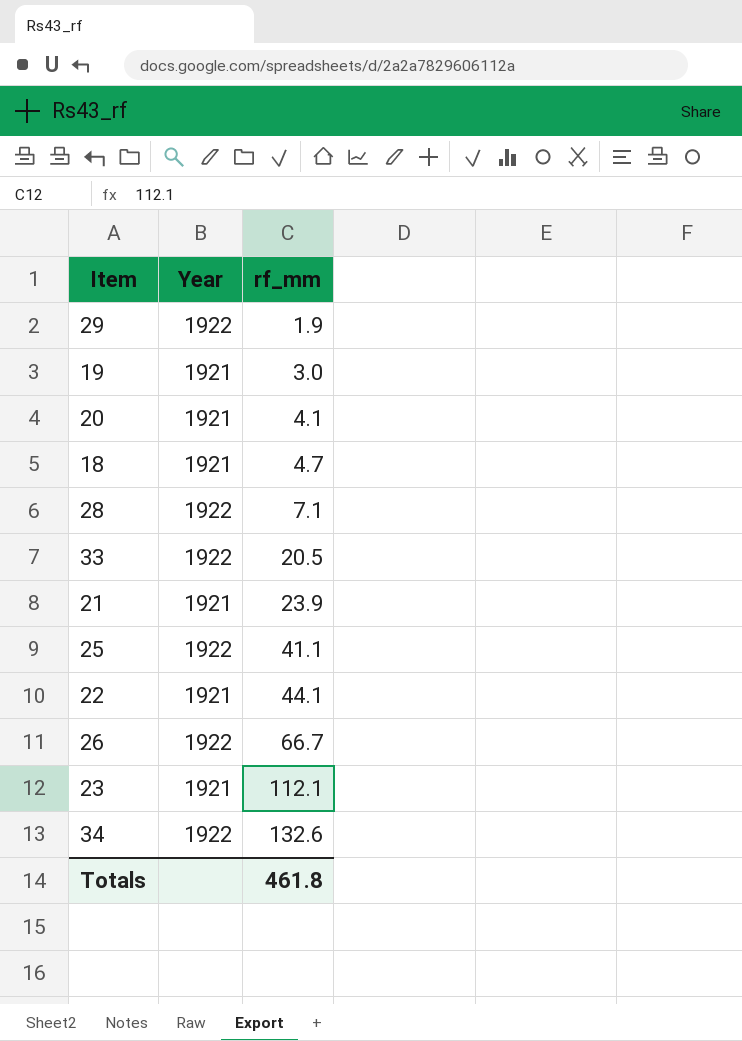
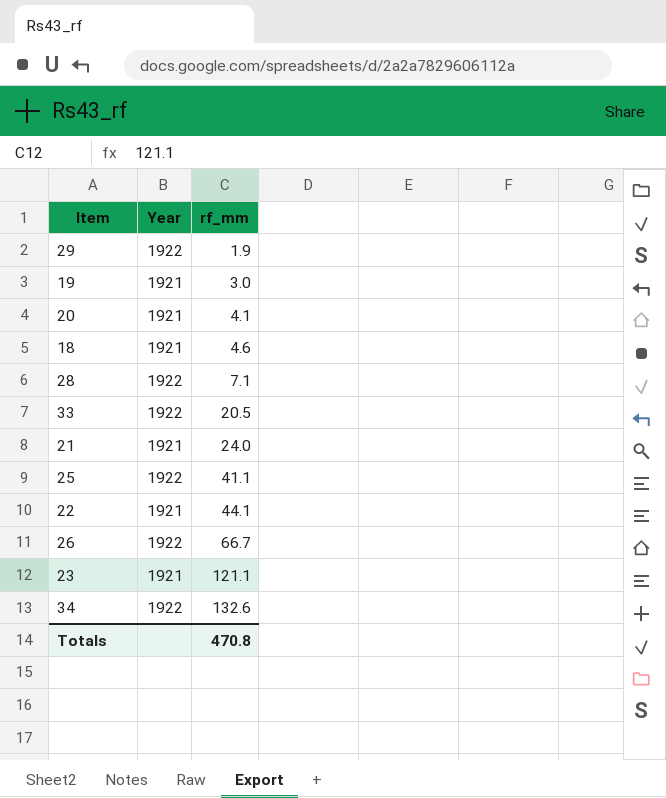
18 | rf_mm: 4.7 -> 4.6
21 | rf_mm: 23.9 -> 24.0
23 | rf_mm: 112.1 -> 121.1
Totals | rf_mm: 461.8 -> 470.8

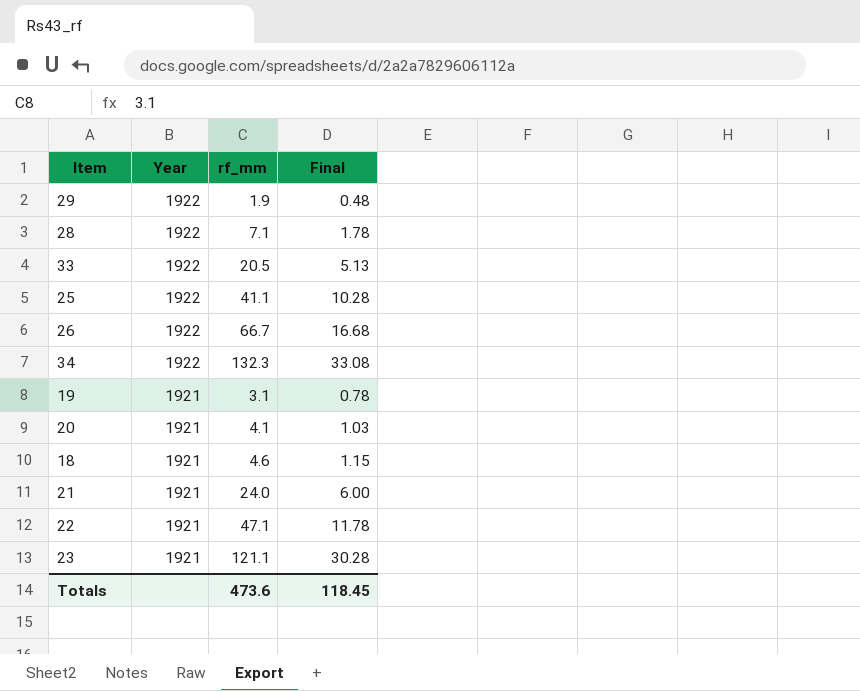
row order: rf_mm ascending -> Year descending
column Final | formula: none -> [rf_mm] * 0.25
34 | rf_mm: 132.6 -> 132.3
19 | rf_mm: 3.0 -> 3.1
22 | rf_mm: 44.1 -> 47.1
Totals | rf_mm: 470.8 -> 473.6

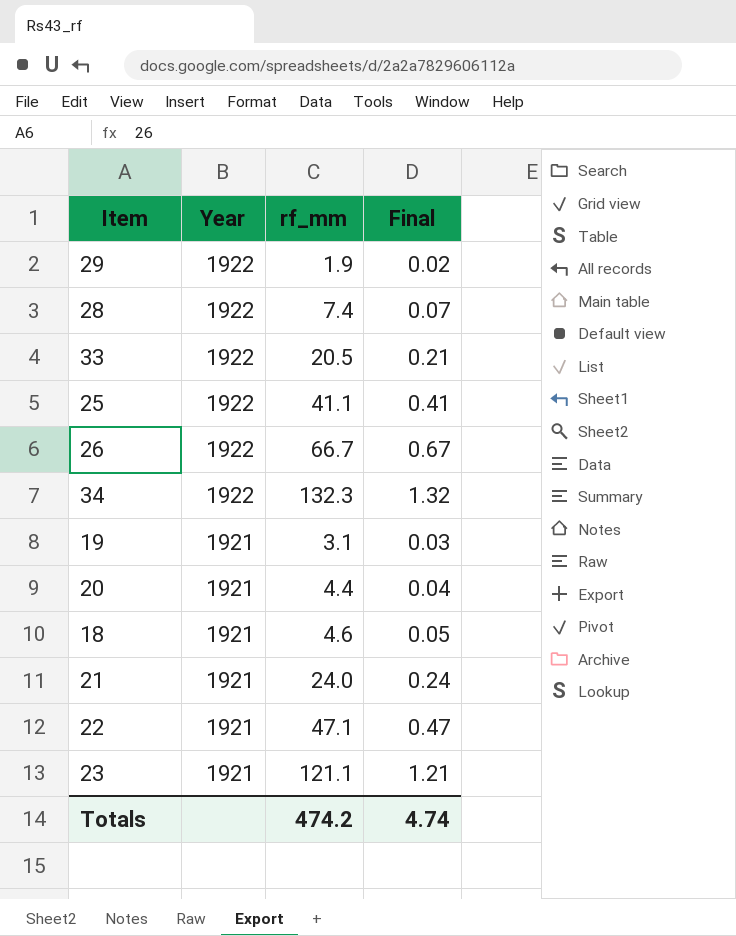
column Final | formula: [rf_mm] * 0.25 -> [rf_mm] * 0.01
28 | rf_mm: 7.1 -> 7.4
20 | rf_mm: 4.1 -> 4.4
Totals | rf_mm: 473.6 -> 474.2
Totals | Final: 118.45 -> 4.74

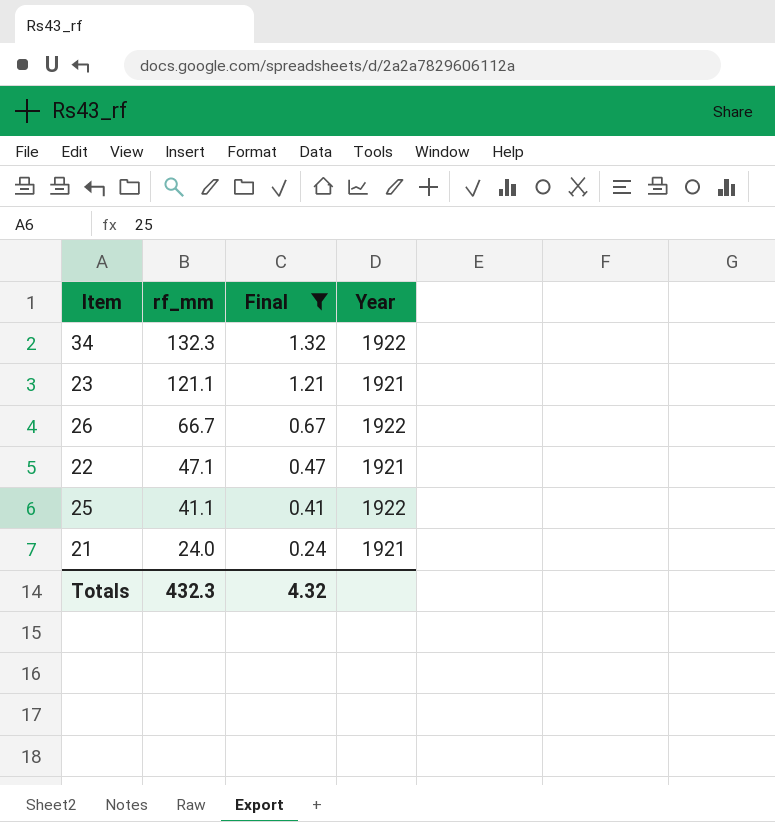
filter: none -> Final >= 0.24
row order: Year descending -> rf_mm descending
column Year | position: 2 -> 4
Totals | rf_mm: 474.2 -> 432.3
Totals | Final: 4.74 -> 4.32

